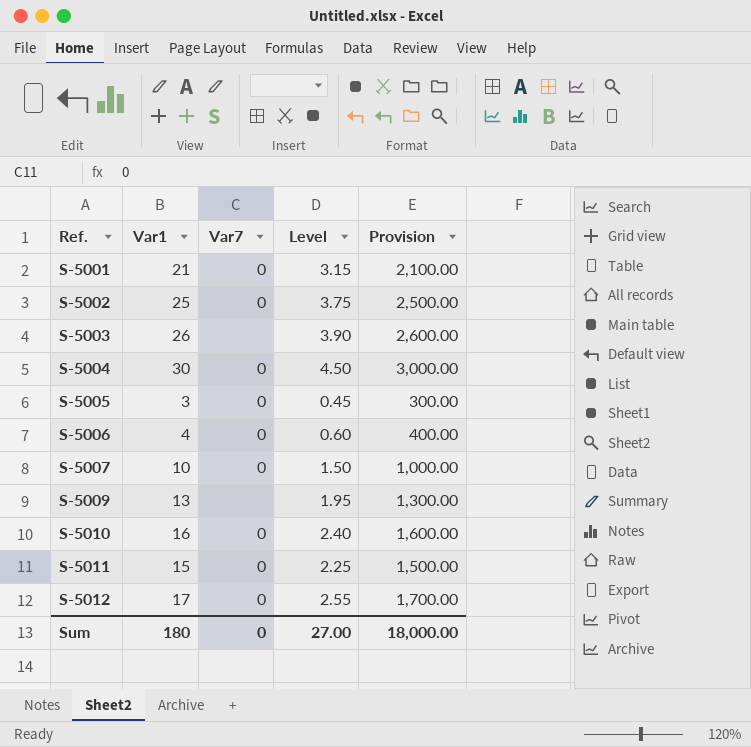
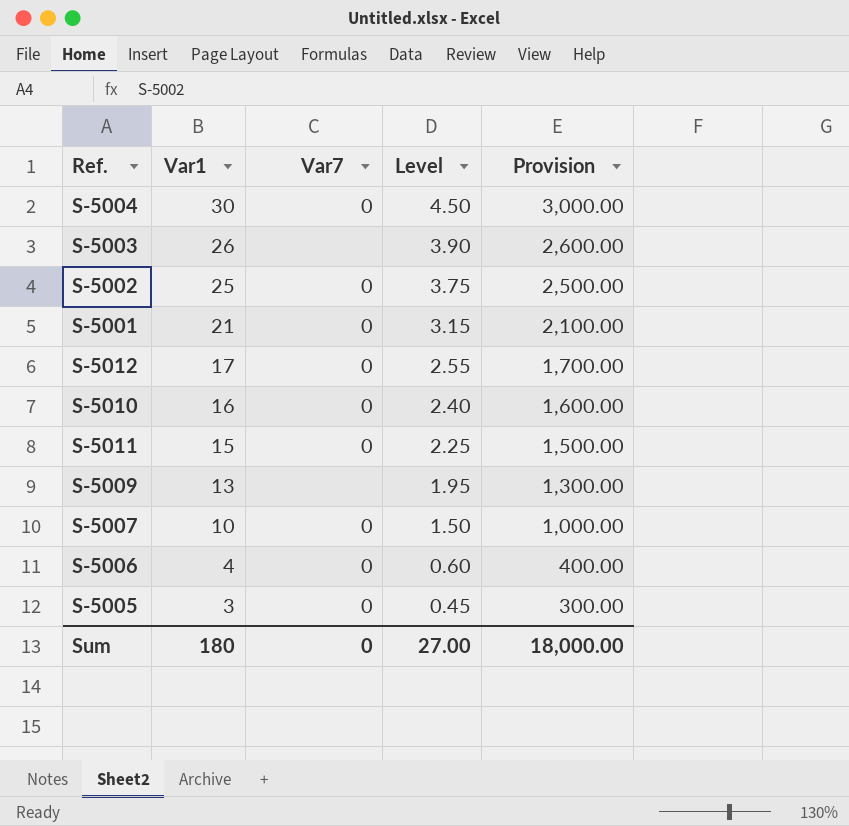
row order: Ref. ascending -> Var1 descending

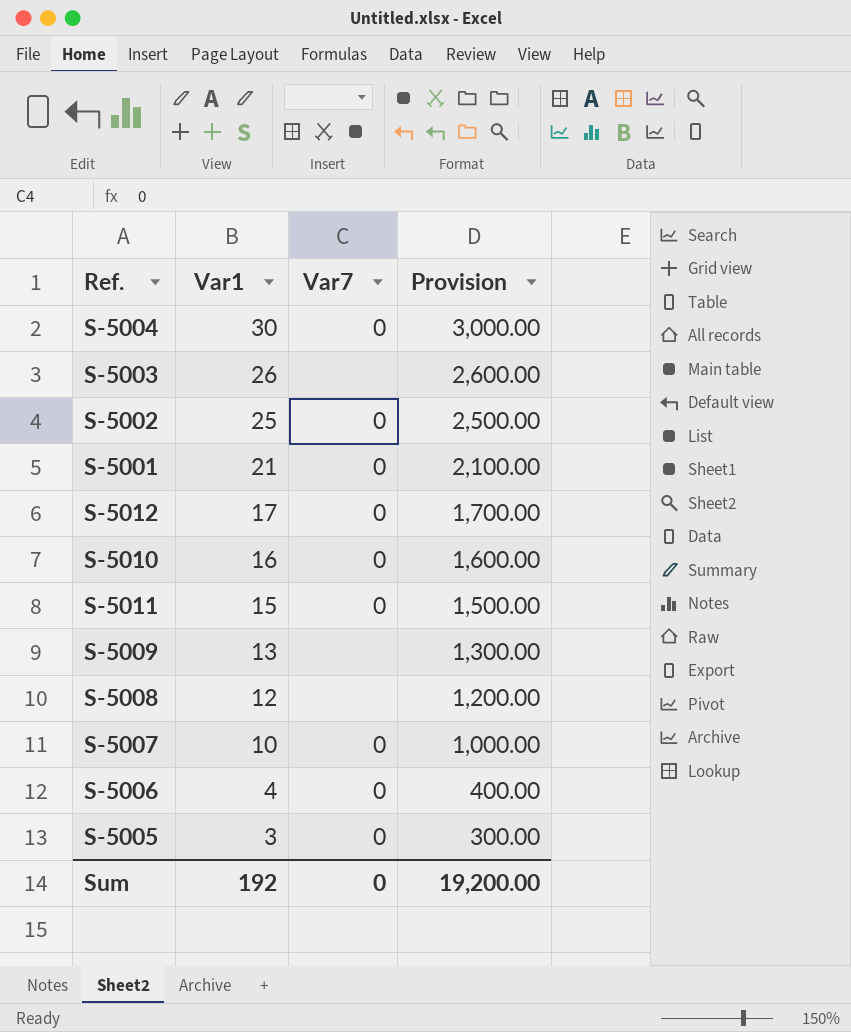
column Level | formula: [Var1] * 0.15 -> none
row S-5008: none -> 12 | none | 1,200.00
Sum | Var1: 180 -> 192
Sum | Provision: 18,000.00 -> 19,200.00

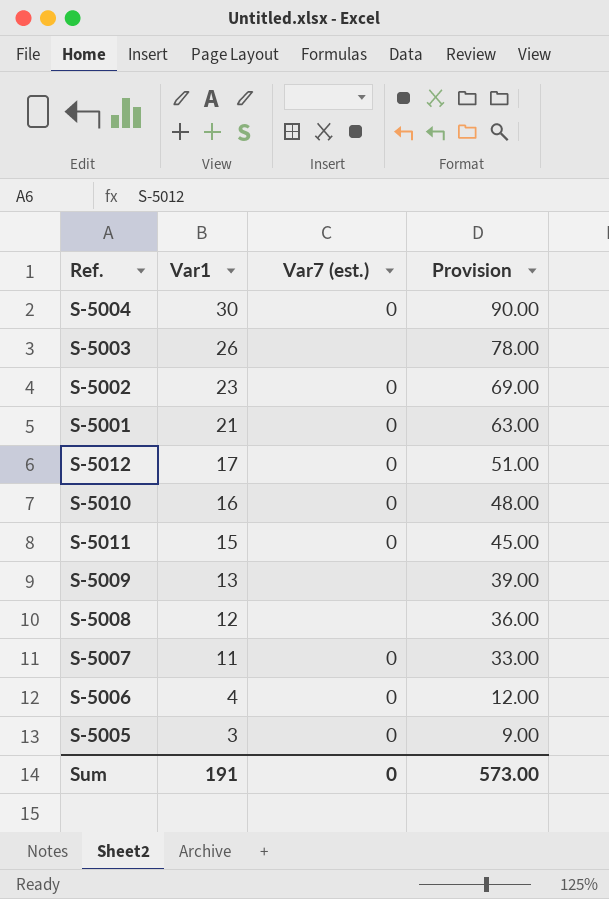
column name: Var7 -> Var7 (est.)
column Provision | formula: [Var1] * 100 -> [Var1] * 3
S-5002 | Var1: 25 -> 23
S-5007 | Var1: 10 -> 11
Sum | Var1: 192 -> 191
Sum | Provision: 19,200.00 -> 573.00

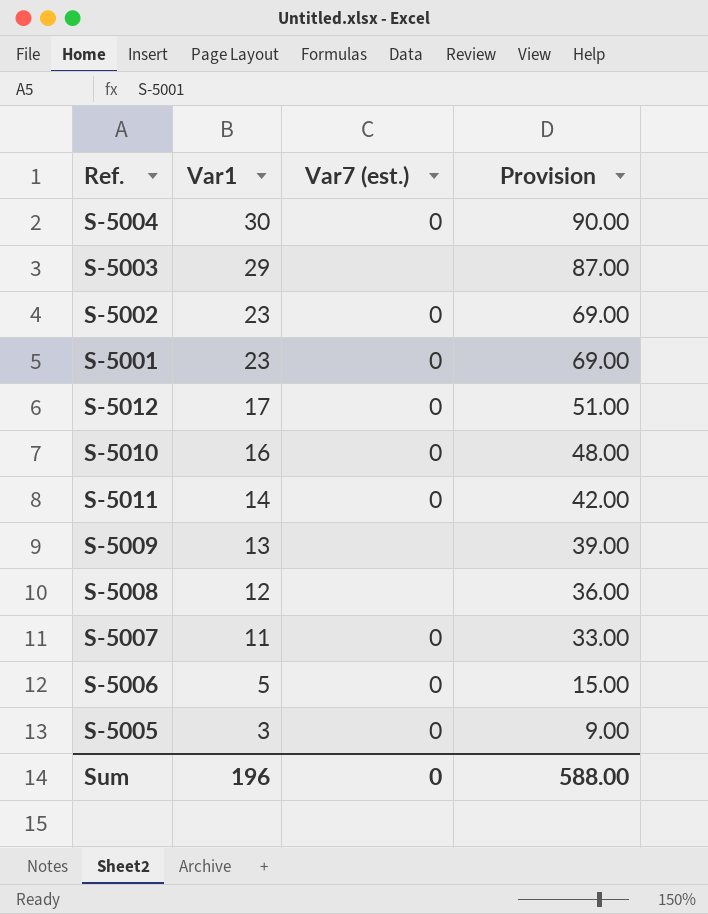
S-5003 | Var1: 26 -> 29
S-5003 | Provision: 78.00 -> 87.00
S-5001 | Var1: 21 -> 23
S-5001 | Provision: 63.00 -> 69.00
S-5011 | Var1: 15 -> 14
S-5011 | Provision: 45.00 -> 42.00
S-5006 | Var1: 4 -> 5
S-5006 | Provision: 12.00 -> 15.00
Sum | Var1: 191 -> 196
Sum | Provision: 573.00 -> 588.00

